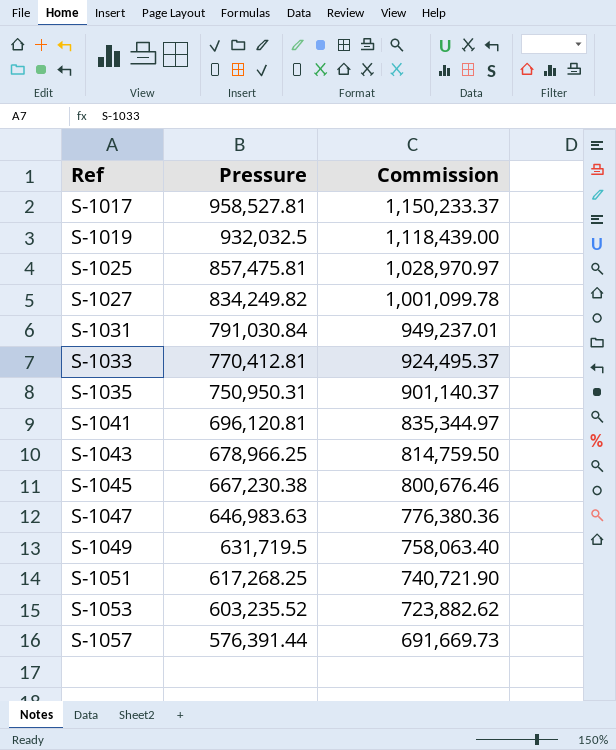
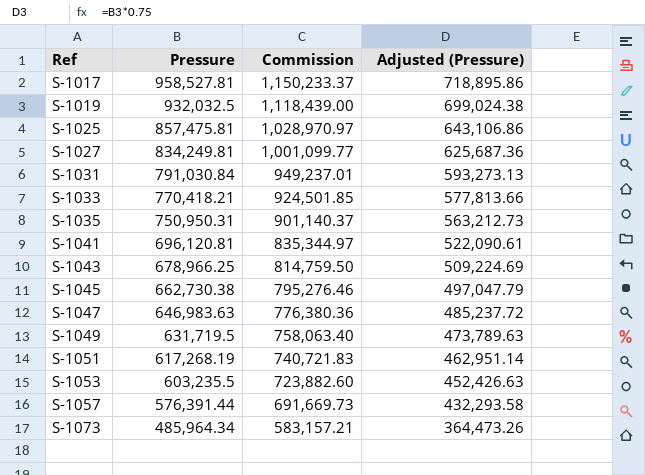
column Adjusted (Pressure) | formula: none -> [Pressure] * 0.75
S-1027 | Pressure: 834,249.82 -> 834,249.81
S-1027 | Commission: 1,001,099.78 -> 1,001,099.77
S-1033 | Pressure: 770,412.81 -> 770,418.21
S-1033 | Commission: 924,495.37 -> 924,501.85
S-1045 | Pressure: 667,230.38 -> 662,730.38
S-1045 | Commission: 800,676.46 -> 795,276.46
S-1051 | Pressure: 617,268.25 -> 617,268.19
S-1051 | Commission: 740,721.90 -> 740,721.83
S-1053 | Pressure: 603,235.52 -> 603,235.5
S-1053 | Commission: 723,882.62 -> 723,882.60
row S-1073: none -> 485,964.34 | 583,157.21 | 364,473.26

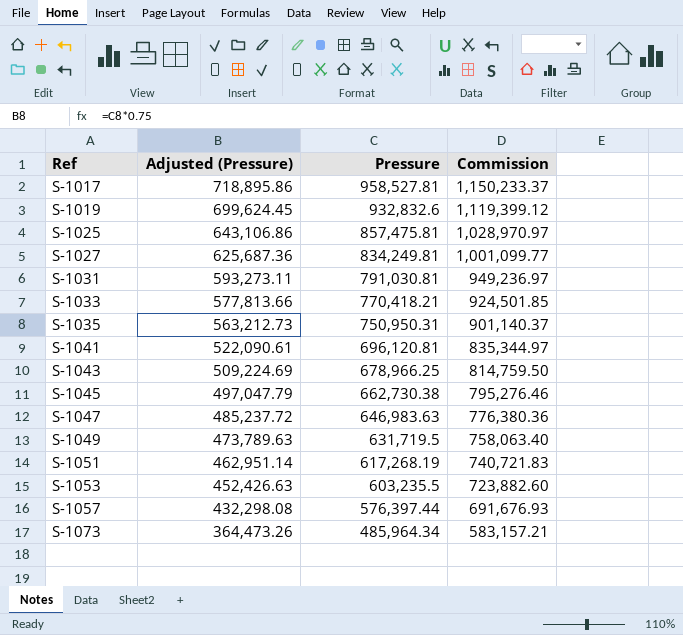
column Adjusted (Pressure) | position: 4 -> 2
S-1019 | Adjusted (Pressure): 699,024.38 -> 699,624.45
S-1019 | Pressure: 932,032.5 -> 932,832.6
S-1019 | Commission: 1,118,439.00 -> 1,119,399.12
S-1031 | Adjusted (Pressure): 593,273.13 -> 593,273.11
S-1031 | Pressure: 791,030.84 -> 791,030.81
S-1031 | Commission: 949,237.01 -> 949,236.97
S-1057 | Adjusted (Pressure): 432,293.58 -> 432,298.08
S-1057 | Pressure: 576,391.44 -> 576,397.44
S-1057 | Commission: 691,669.73 -> 691,676.93

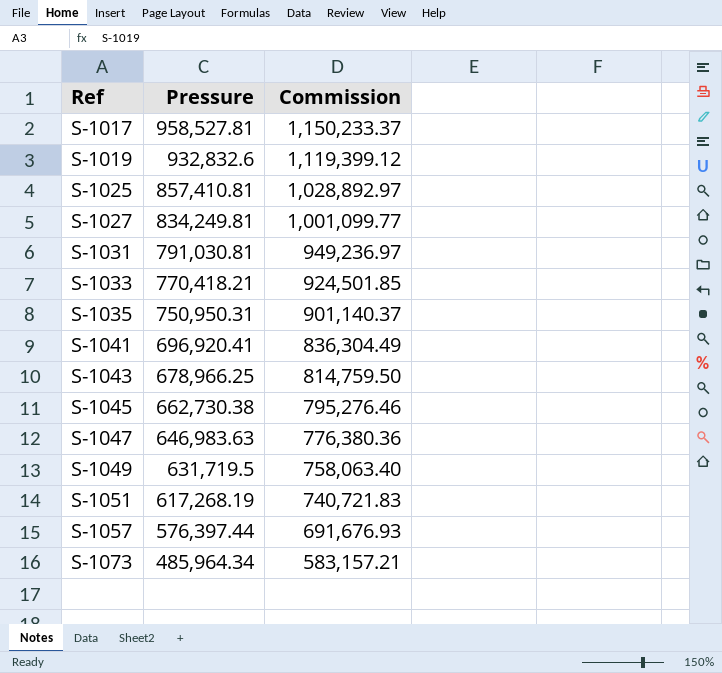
column Adjusted (Pressure) | formula: [Pressure] * 0.75 -> none
row S-1053: 452,426.63 | 603,235.5 | 723,882.60 -> none
S-1025 | Pressure: 857,475.81 -> 857,410.81
S-1025 | Commission: 1,028,970.97 -> 1,028,892.97
S-1041 | Pressure: 696,120.81 -> 696,920.41
S-1041 | Commission: 835,344.97 -> 836,304.49

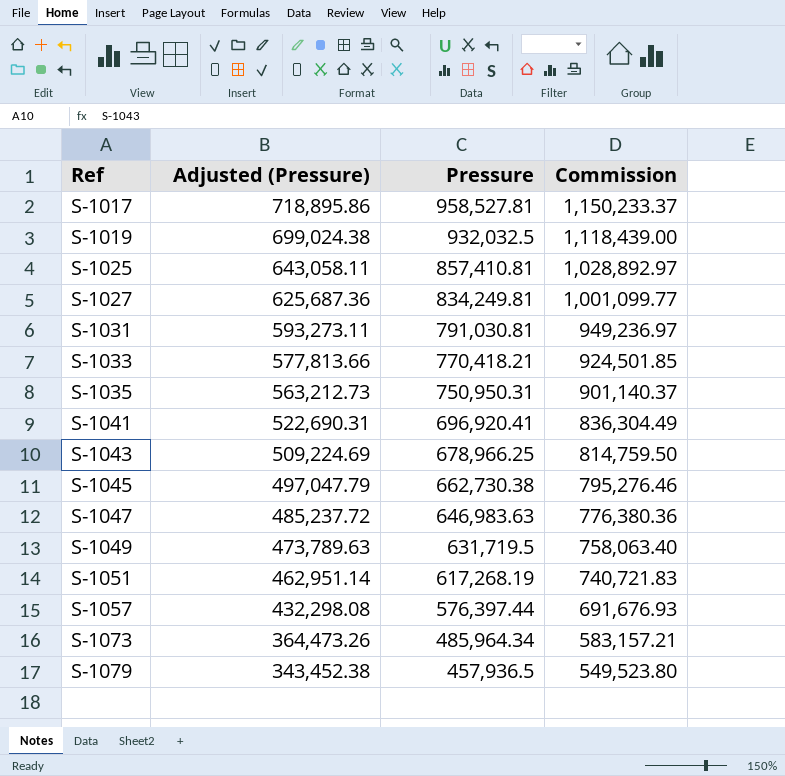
column Adjusted (Pressure) | formula: none -> [Pressure] * 0.75
S-1019 | Pressure: 932,832.6 -> 932,032.5
S-1019 | Commission: 1,119,399.12 -> 1,118,439.00
row S-1079: none -> 343,452.38 | 457,936.5 | 549,523.80

